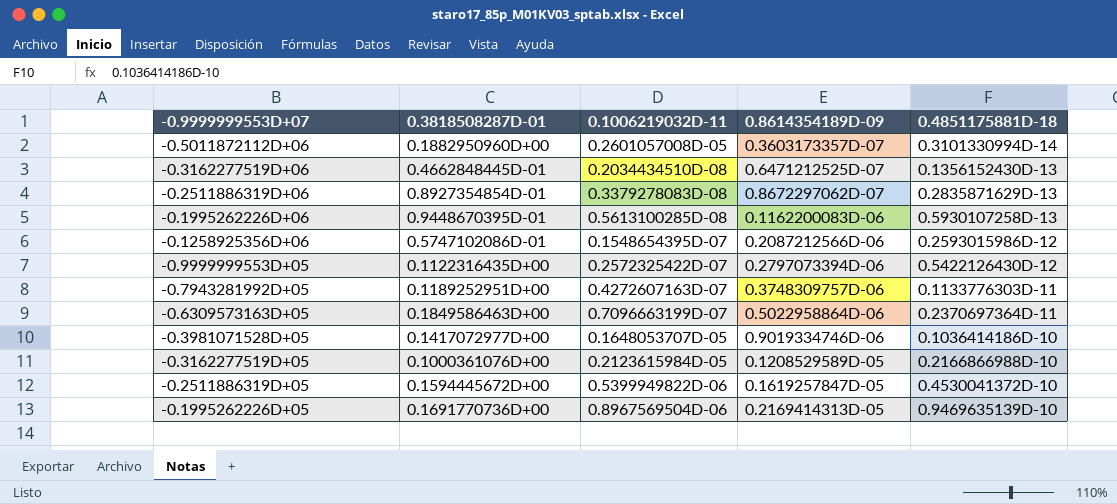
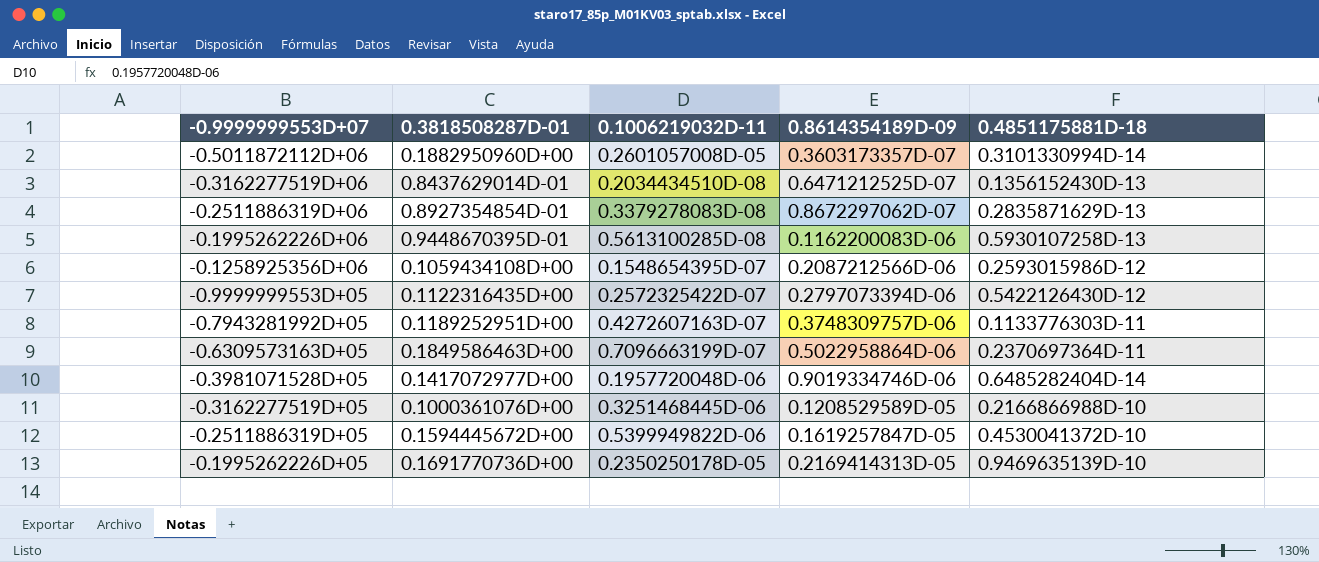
-0.3162277519D+06 | 0.3818508287D-01: 0.4662848445D-01 -> 0.8437629014D-01
-0.1258925356D+06 | 0.3818508287D-01: 0.5747102086D-01 -> 0.1059434108D+00
-0.3981071528D+05 | 0.1006219032D-11: 0.1648053707D-05 -> 0.1957720048D-06
-0.3981071528D+05 | 0.4851175881D-18: 0.1036414186D-10 -> 0.6485282404D-14
-0.3162277519D+05 | 0.1006219032D-11: 0.2123615984D-05 -> 0.3251468445D-06
-0.1995262226D+05 | 0.1006219032D-11: 0.8967569504D-06 -> 0.2350250178D-05

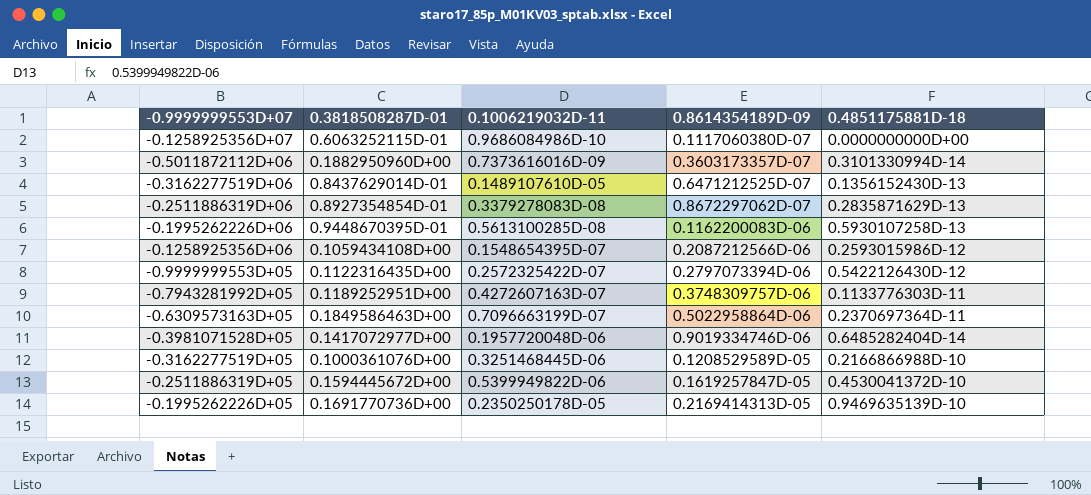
row -0.1258925356D+07: none -> 0.6063252115D-01 | 0.9686084986D-10 | 0.1117060380D-07 | 0.0000000000D+00
-0.5011872112D+06 | 0.1006219032D-11: 0.2601057008D-05 -> 0.7373616016D-09
-0.3162277519D+06 | 0.1006219032D-11: 0.2034434510D-08 -> 0.1489107610D-05

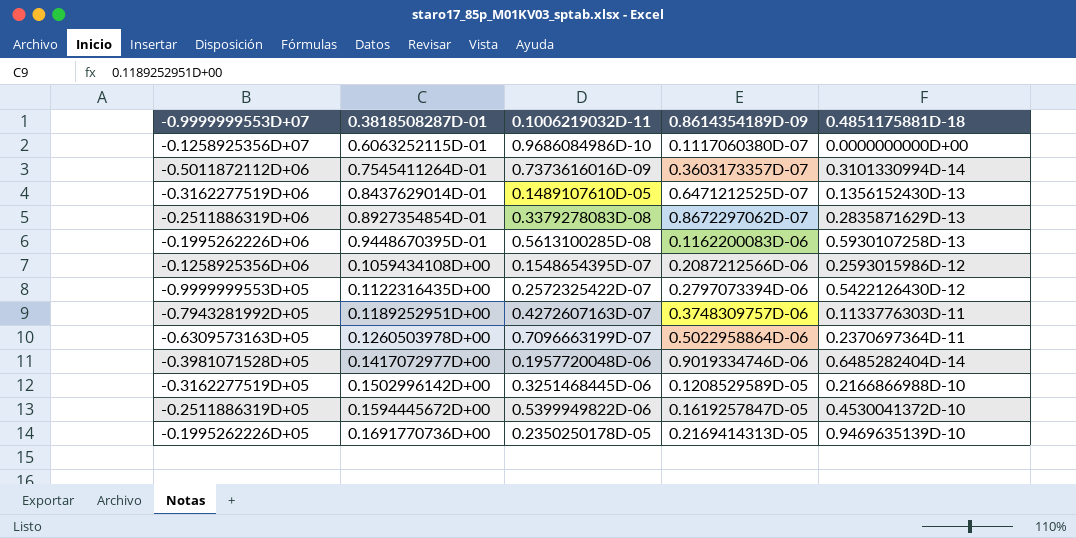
-0.5011872112D+06 | 0.3818508287D-01: 0.1882950960D+00 -> 0.7545411264D-01
-0.6309573163D+05 | 0.3818508287D-01: 0.1849586463D+00 -> 0.1260503978D+00
-0.3162277519D+05 | 0.3818508287D-01: 0.1000361076D+00 -> 0.1502996142D+00

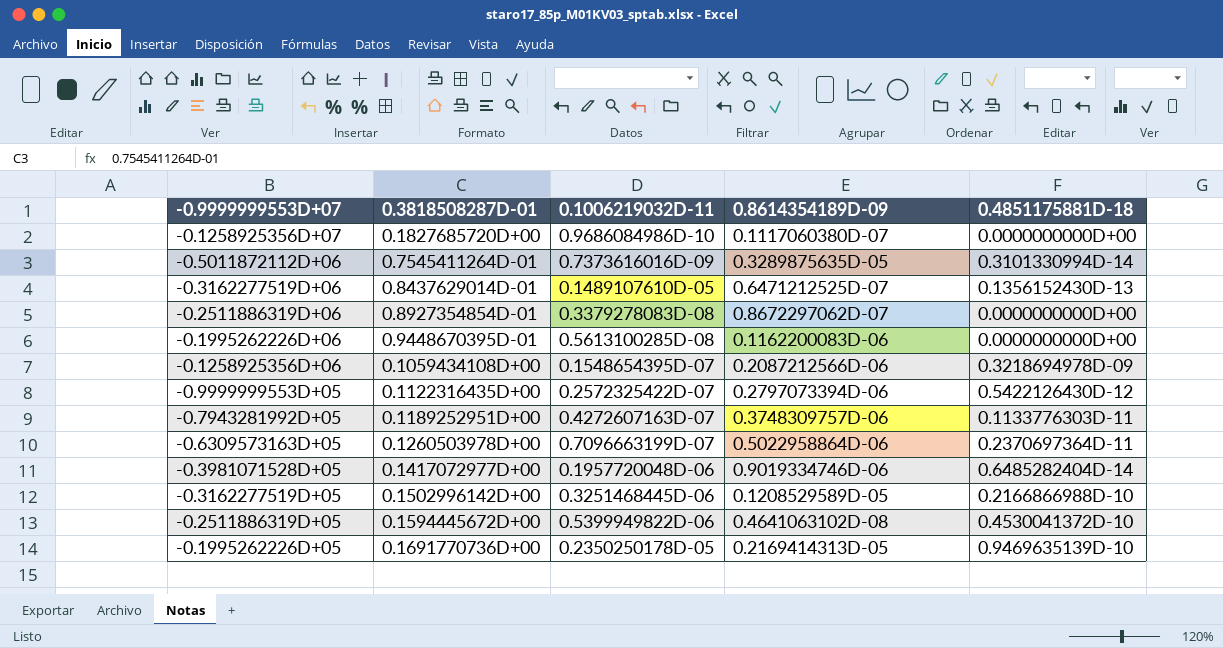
-0.1258925356D+07 | 0.3818508287D-01: 0.6063252115D-01 -> 0.1827685720D+00
-0.5011872112D+06 | 0.8614354189D-09: 0.3603173357D-07 -> 0.3289875635D-05
-0.2511886319D+06 | 0.4851175881D-18: 0.2835871629D-13 -> 0.0000000000D+00
-0.1995262226D+06 | 0.4851175881D-18: 0.5930107258D-13 -> 0.0000000000D+00
-0.1258925356D+06 | 0.4851175881D-18: 0.2593015986D-12 -> 0.3218694978D-09
-0.2511886319D+05 | 0.8614354189D-09: 0.1619257847D-05 -> 0.4641063102D-08

